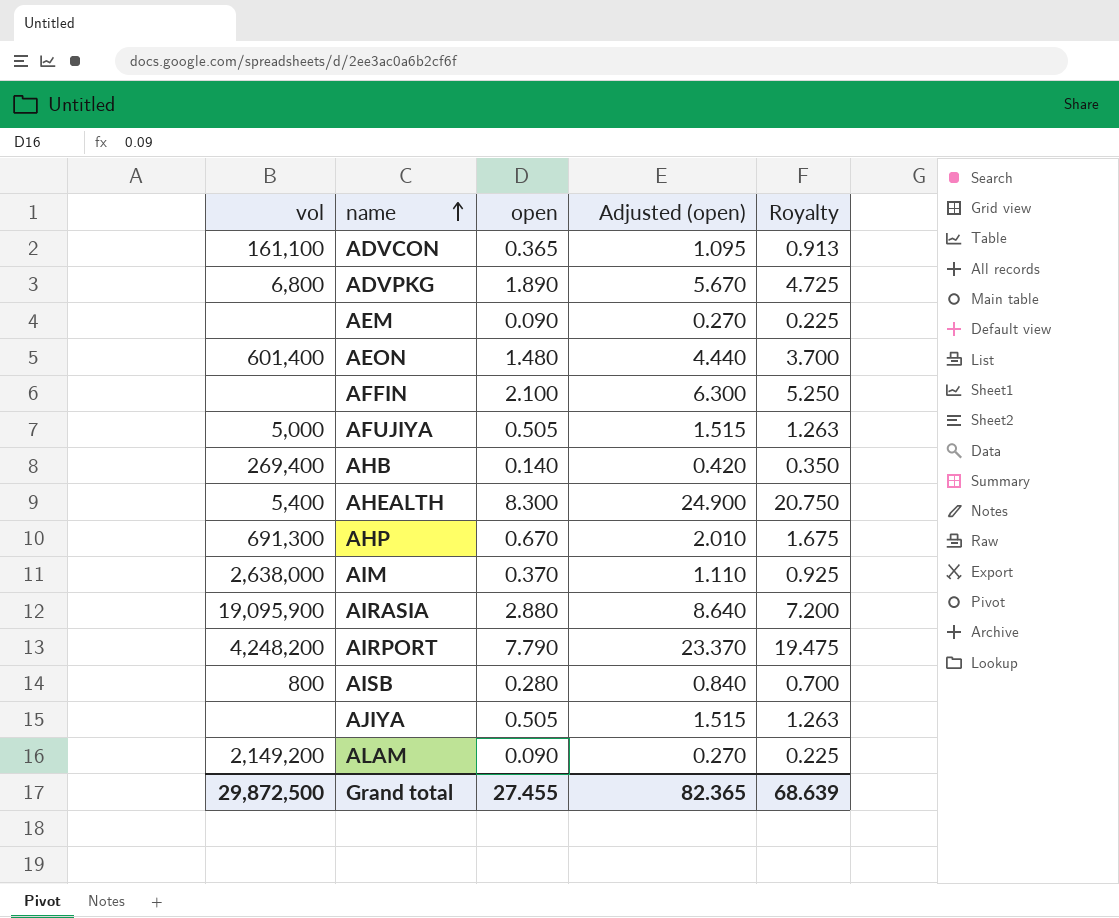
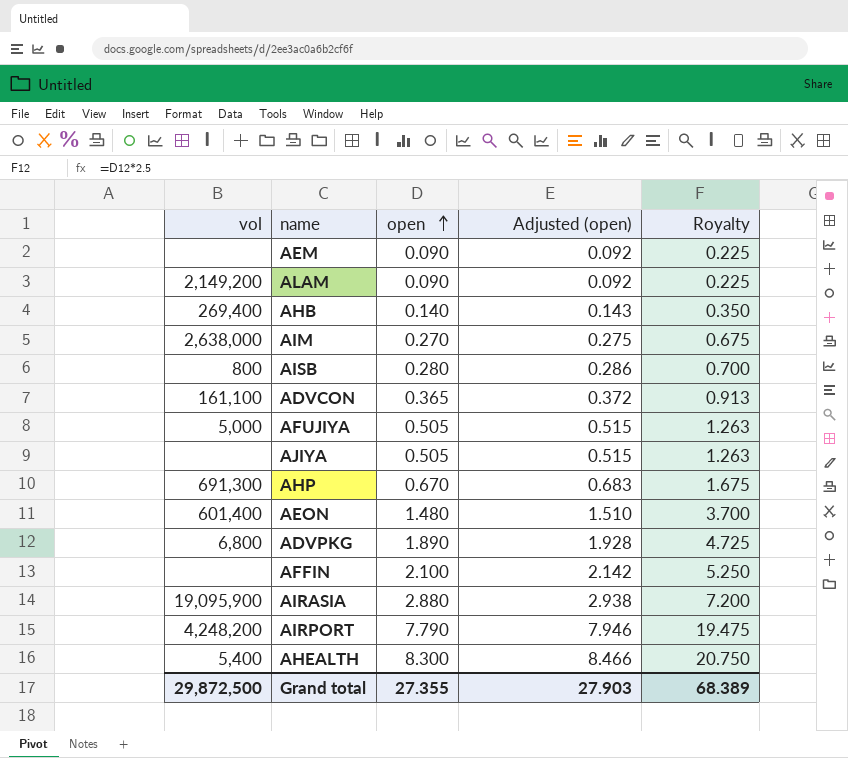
row order: name ascending -> open ascending
column Adjusted (open) | formula: [open] * 3 -> [open] * 1.02
AIM | open: 0.370 -> 0.270
AIM | Royalty: 0.925 -> 0.675
Grand total | open: 27.455 -> 27.355
Grand total | Adjusted (open): 82.365 -> 27.903
Grand total | Royalty: 68.639 -> 68.389

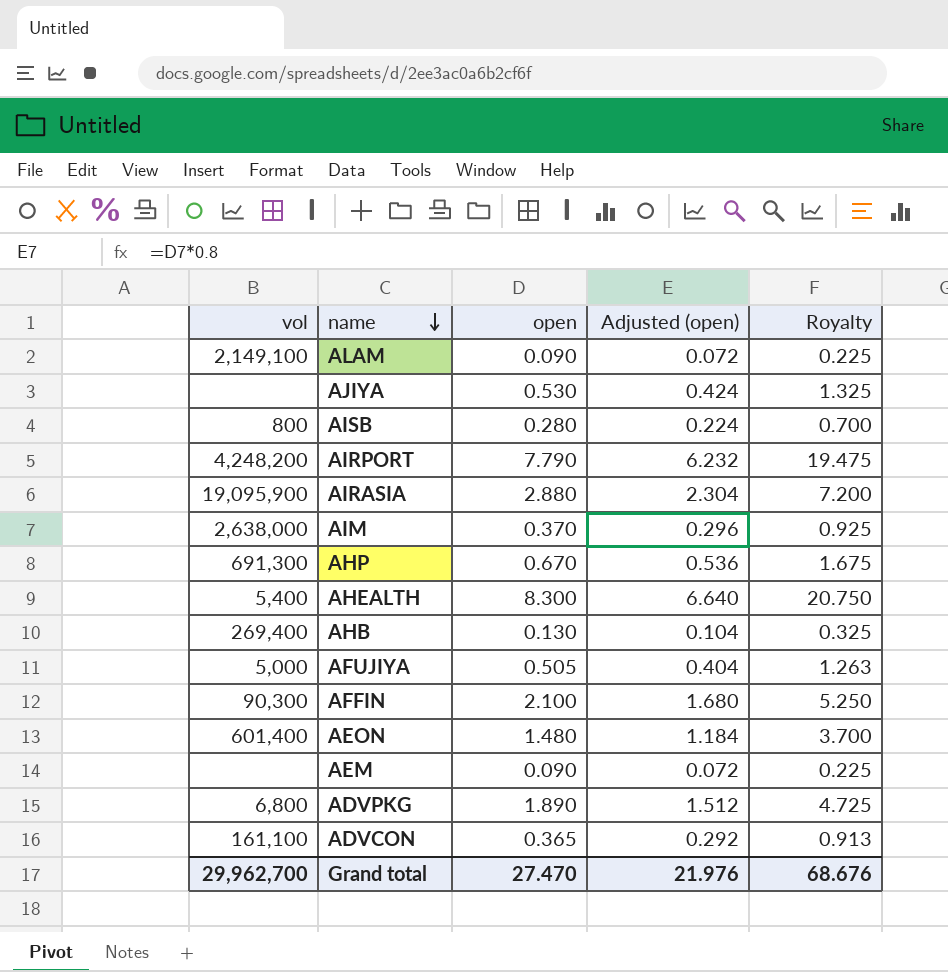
row order: open ascending -> name descending
column Adjusted (open) | formula: [open] * 1.02 -> [open] * 0.8
ALAM | vol: 2,149,200 -> 2,149,100
AJIYA | open: 0.505 -> 0.530
AJIYA | Royalty: 1.263 -> 1.325
AIM | open: 0.270 -> 0.370
AIM | Royalty: 0.675 -> 0.925
AHB | open: 0.140 -> 0.130
AHB | Royalty: 0.350 -> 0.325
AFFIN | vol: none -> 90,300
Grand total | vol: 29,872,500 -> 29,962,700
Grand total | open: 27.355 -> 27.470
Grand total | Adjusted (open): 27.903 -> 21.976
Grand total | Royalty: 68.389 -> 68.676

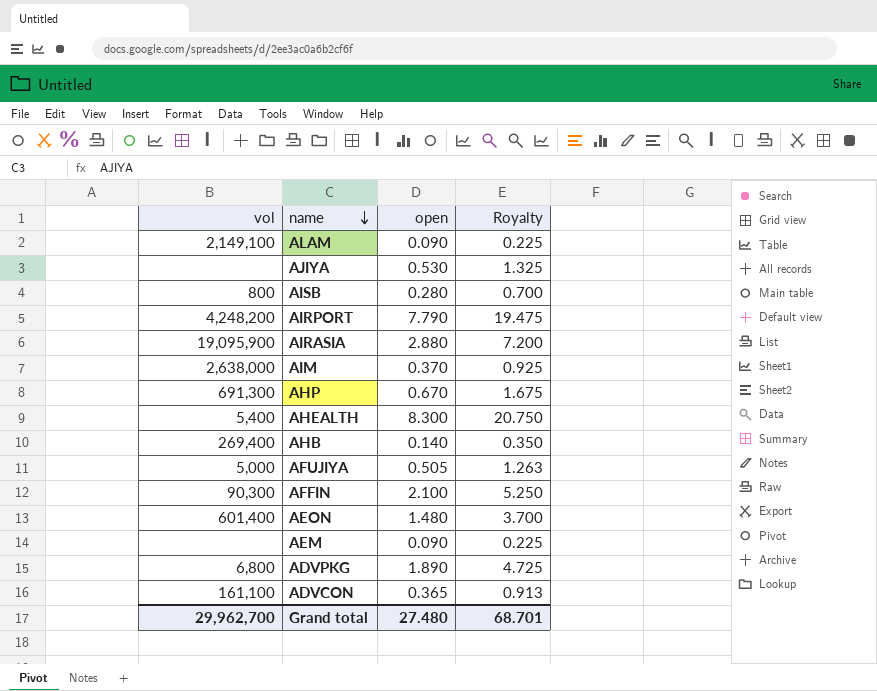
column Adjusted (open) | formula: [open] * 0.8 -> none
AHB | open: 0.130 -> 0.140
AHB | Royalty: 0.325 -> 0.350
Grand total | open: 27.470 -> 27.480
Grand total | Royalty: 68.676 -> 68.701

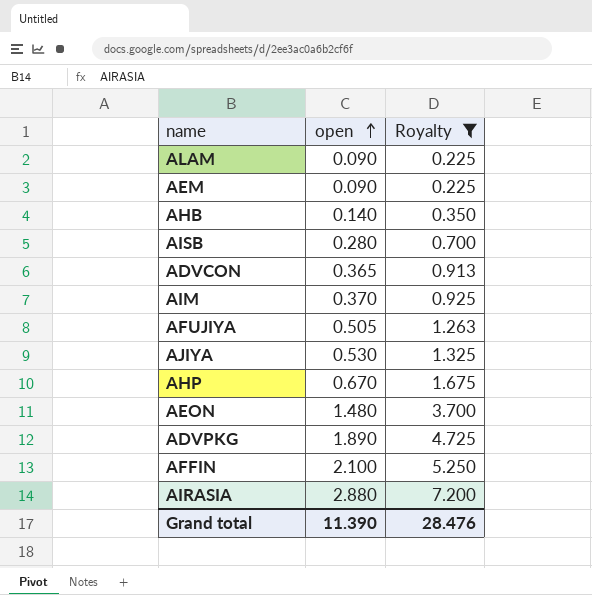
filter: none -> Royalty <= 7.200
row order: name descending -> open ascending
column vol | position: 1 -> none
Grand total | open: 27.480 -> 11.390
Grand total | Royalty: 68.701 -> 28.476

